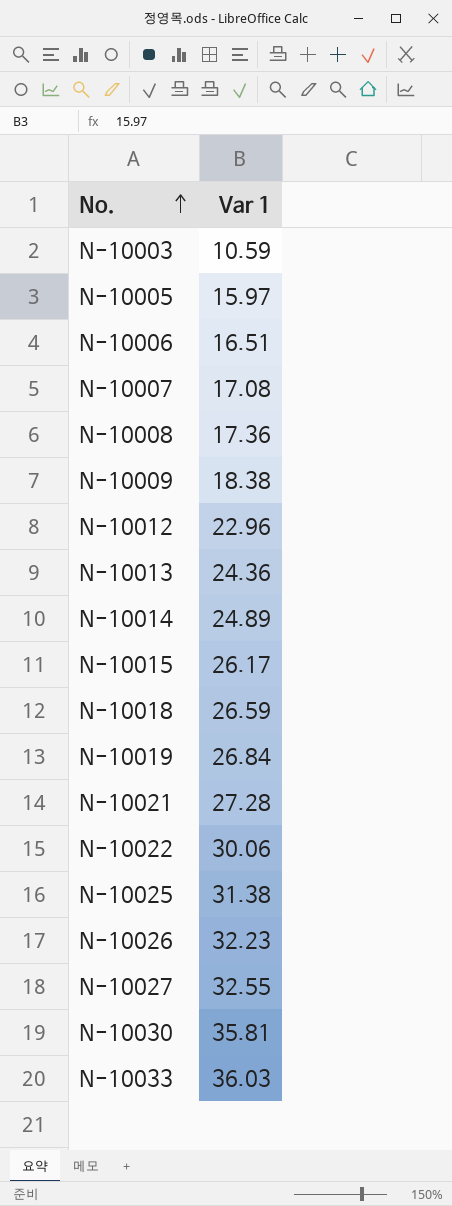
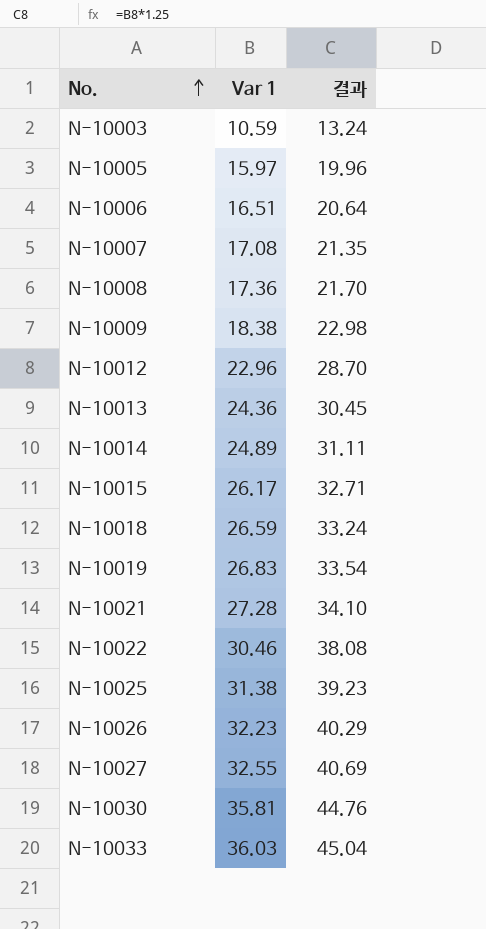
column 결과 | formula: none -> [Var 1] * 1.25
N-10019 | Var 1: 26.84 -> 26.83
N-10022 | Var 1: 30.06 -> 30.46

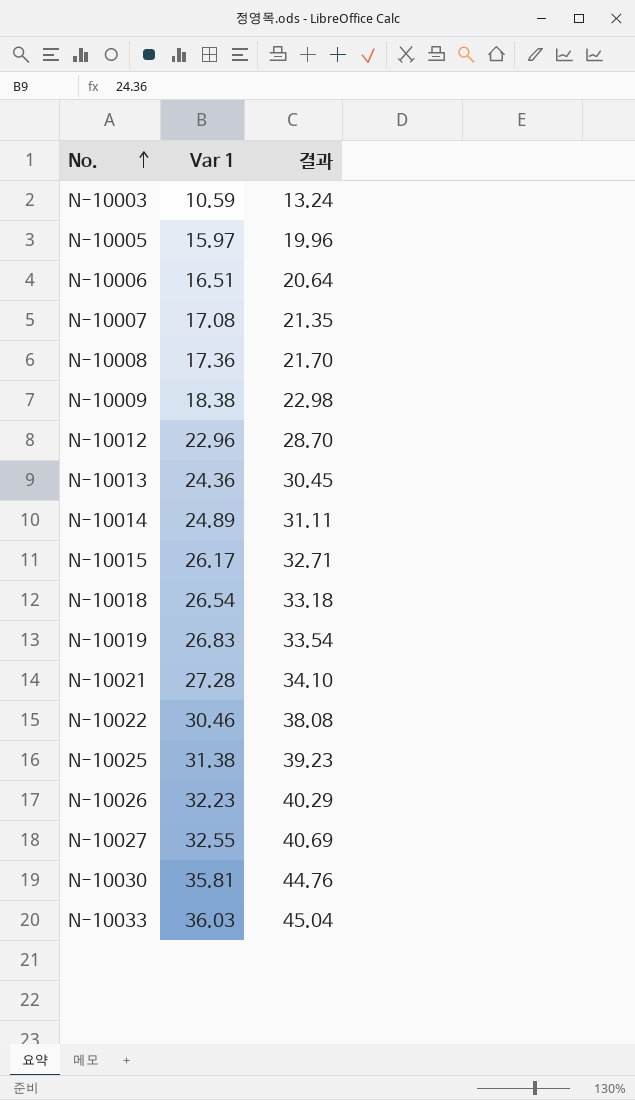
N-10018 | Var 1: 26.59 -> 26.54
N-10018 | 결과: 33.24 -> 33.18

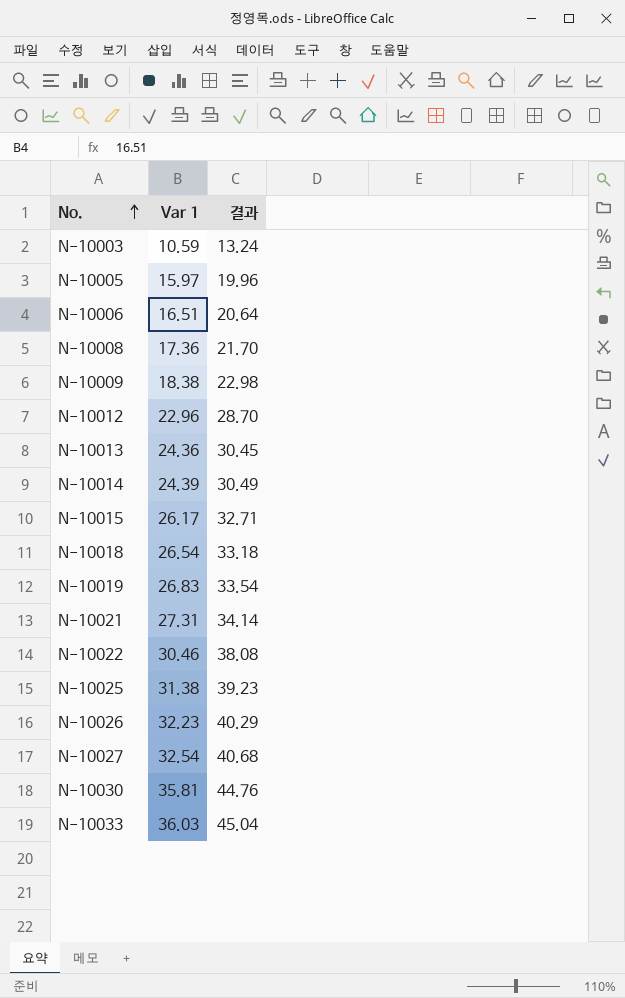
row N-10007: 17.08 | 21.35 -> none
N-10014 | Var 1: 24.89 -> 24.39
N-10014 | 결과: 31.11 -> 30.49
N-10021 | Var 1: 27.28 -> 27.31
N-10021 | 결과: 34.10 -> 34.14
N-10027 | Var 1: 32.55 -> 32.54
N-10027 | 결과: 40.69 -> 40.68

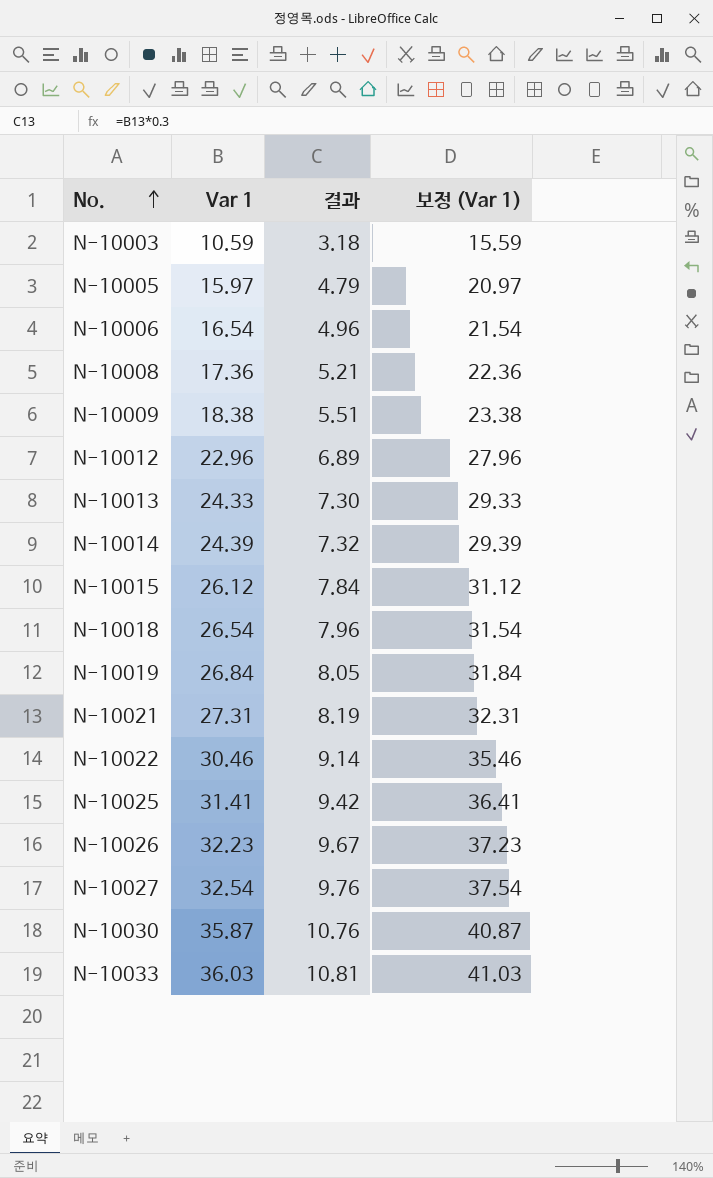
column 결과 | formula: [Var 1] * 1.25 -> [Var 1] * 0.3
column 보정 (Var 1) | formula: none -> [Var 1] + 5
N-10006 | Var 1: 16.51 -> 16.54
N-10013 | Var 1: 24.36 -> 24.33
N-10015 | Var 1: 26.17 -> 26.12
N-10019 | Var 1: 26.83 -> 26.84
N-10025 | Var 1: 31.38 -> 31.41
N-10030 | Var 1: 35.81 -> 35.87

